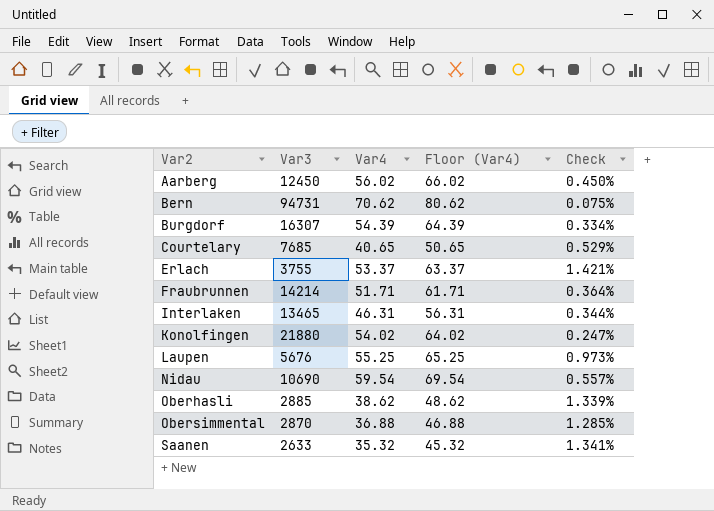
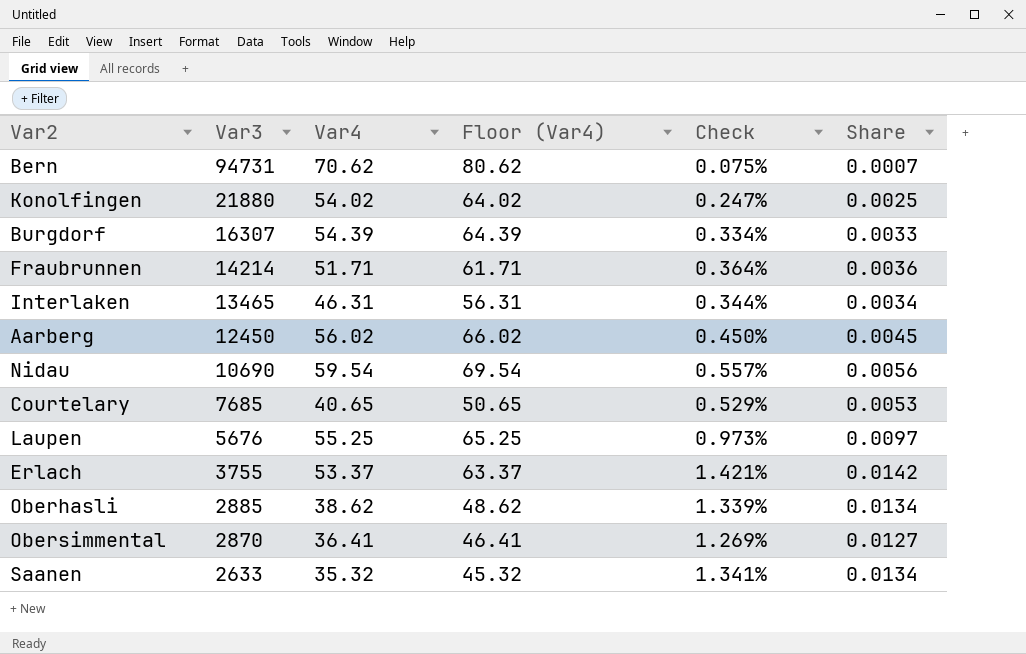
row order: Var2 ascending -> Var3 descending
column Share | formula: none -> [Var4] / [Var3]
Obersimmental | Var4: 36.88 -> 36.41
Obersimmental | Floor (Var4): 46.88 -> 46.41
Obersimmental | Check: 1.285% -> 1.269%

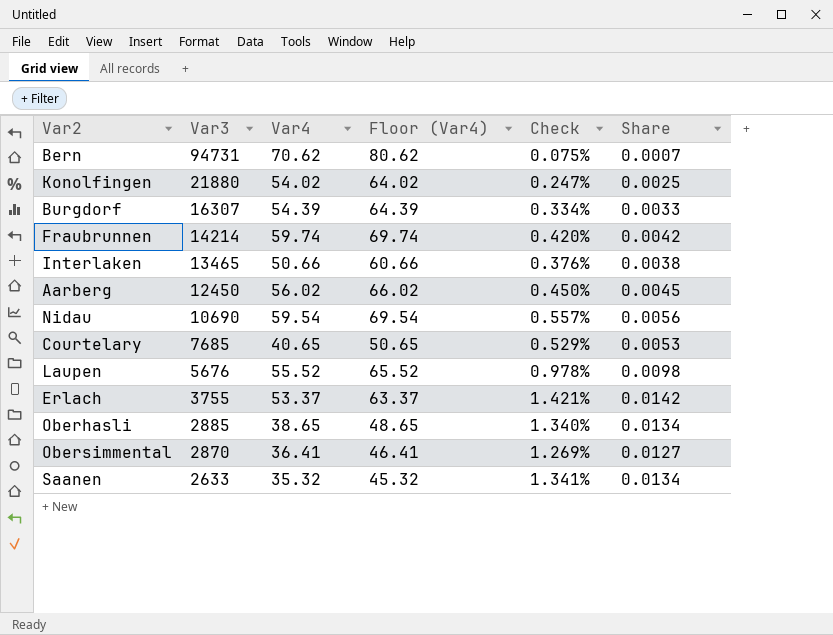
Fraubrunnen | Var4: 51.71 -> 59.74
Fraubrunnen | Floor (Var4): 61.71 -> 69.74
Fraubrunnen | Check: 0.364% -> 0.420%
Fraubrunnen | Share: 0.0036 -> 0.0042
Interlaken | Var4: 46.31 -> 50.66
Interlaken | Floor (Var4): 56.31 -> 60.66
Interlaken | Check: 0.344% -> 0.376%
Interlaken | Share: 0.0034 -> 0.0038
Laupen | Var4: 55.25 -> 55.52
Laupen | Floor (Var4): 65.25 -> 65.52
Laupen | Check: 0.973% -> 0.978%
Laupen | Share: 0.0097 -> 0.0098
Oberhasli | Var4: 38.62 -> 38.65
Oberhasli | Floor (Var4): 48.62 -> 48.65
Oberhasli | Check: 1.339% -> 1.340%

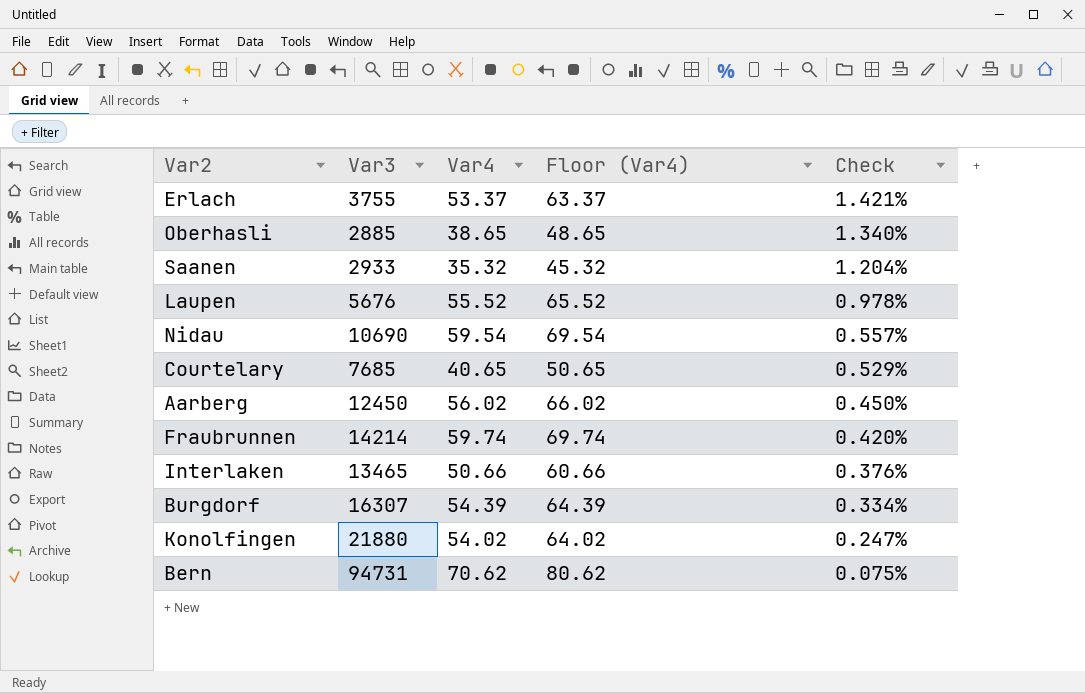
row order: Var3 descending -> Check descending
column Share | formula: [Var4] / [Var3] -> none
row Obersimmental: 2870 | 36.41 | 46.41 | 1.269% | 0.0127 -> none
Saanen | Var3: 2633 -> 2933
Saanen | Check: 1.341% -> 1.204%

